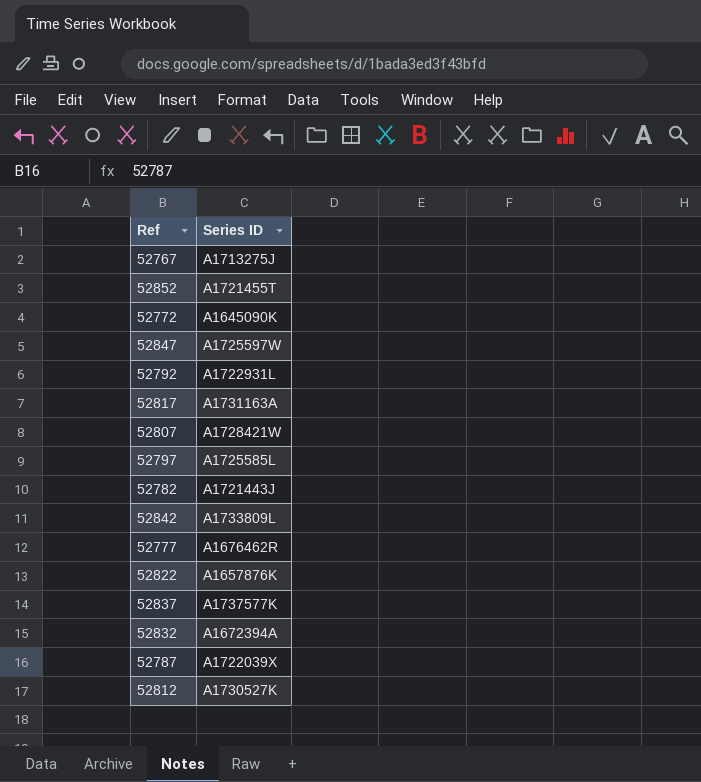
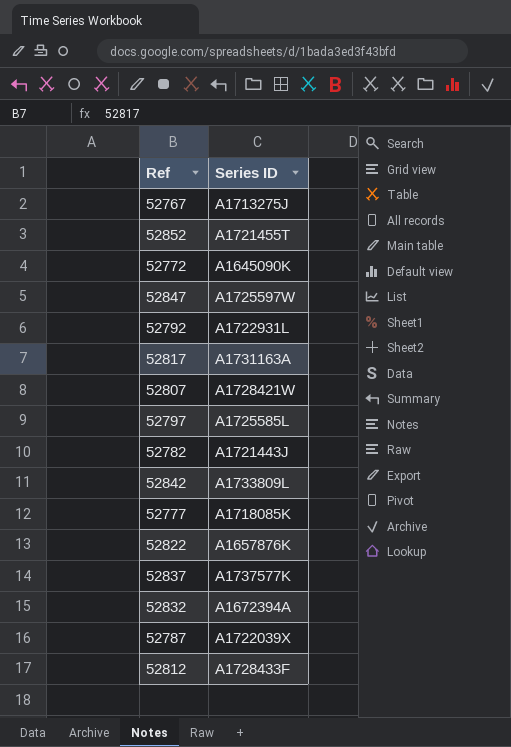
52777 | Series ID: A1676462R -> A1718085K
52812 | Series ID: A1730527K -> A1728433F

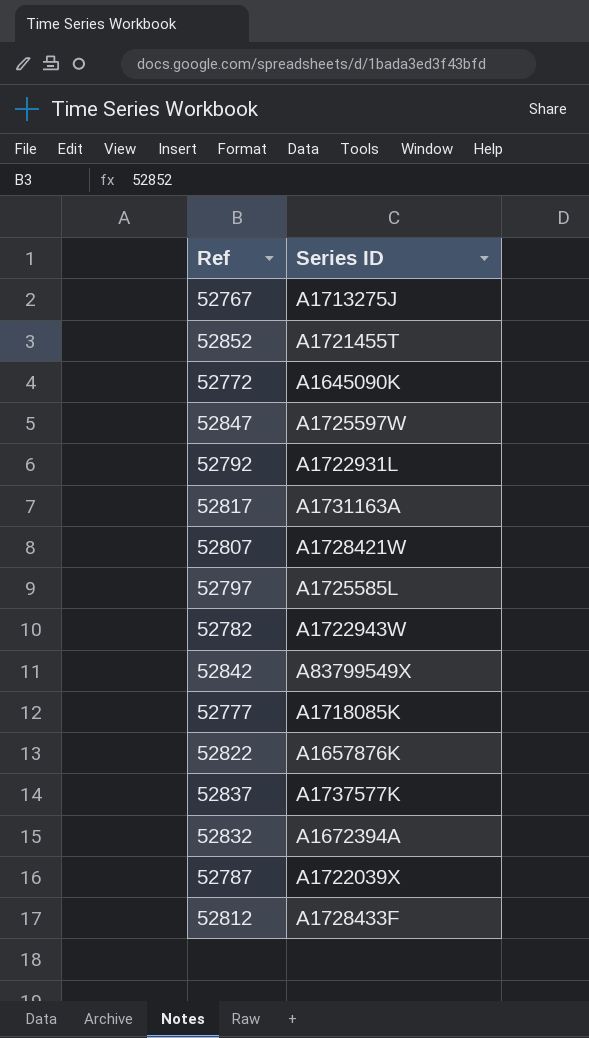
52782 | Series ID: A1721443J -> A1722943W
52842 | Series ID: A1733809L -> A83799549X

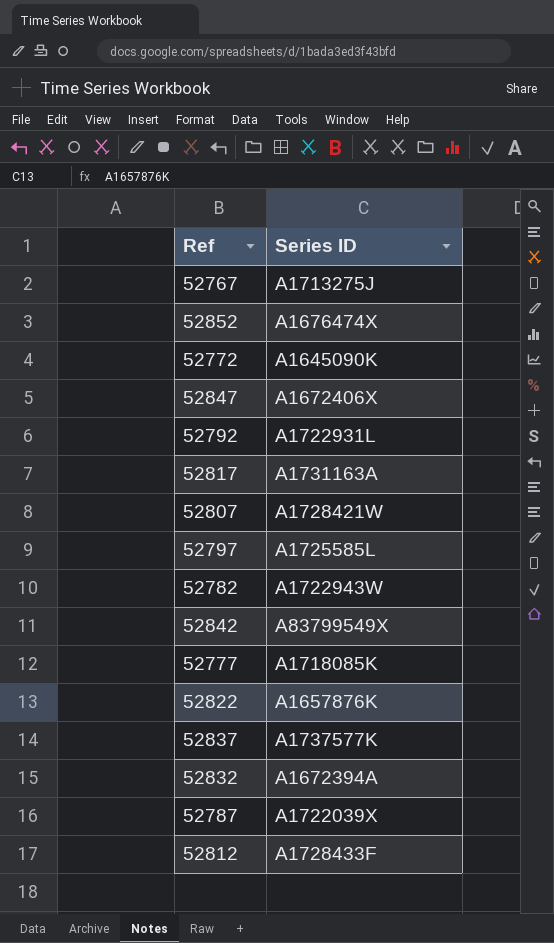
52852 | Series ID: A1721455T -> A1676474X
52847 | Series ID: A1725597W -> A1672406X

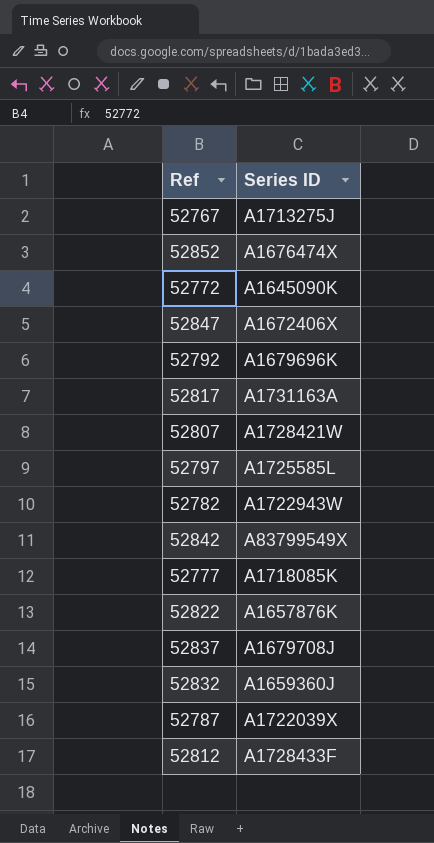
52792 | Series ID: A1722931L -> A1679696K
52837 | Series ID: A1737577K -> A1679708J
52832 | Series ID: A1672394A -> A1659360J

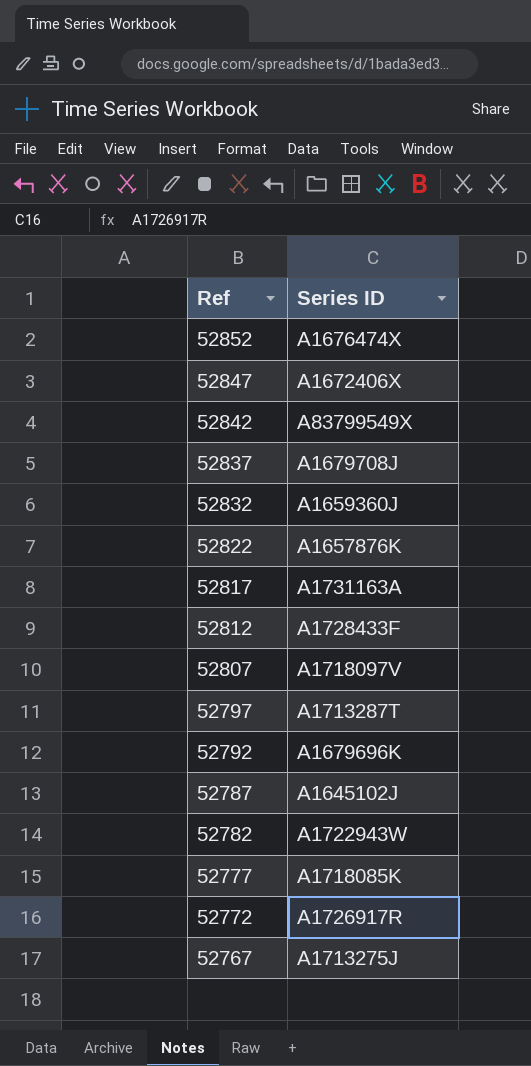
row order: none -> Ref descending
52807 | Series ID: A1728421W -> A1718097V
52797 | Series ID: A1725585L -> A1713287T
52787 | Series ID: A1722039X -> A1645102J
52772 | Series ID: A1645090K -> A1726917R

